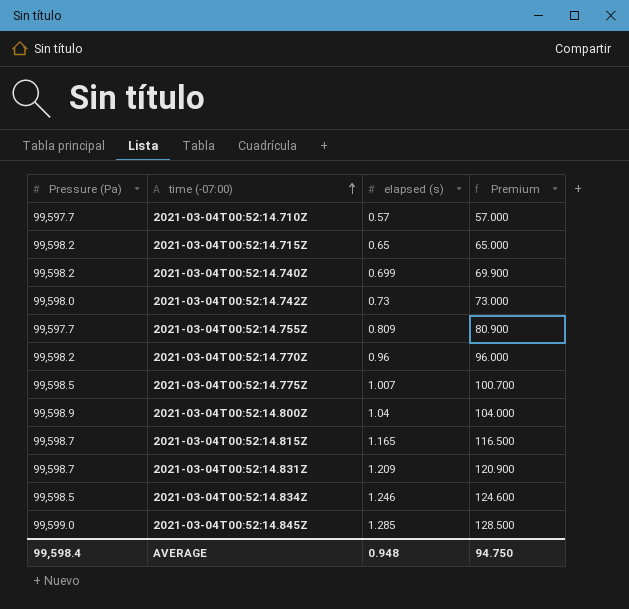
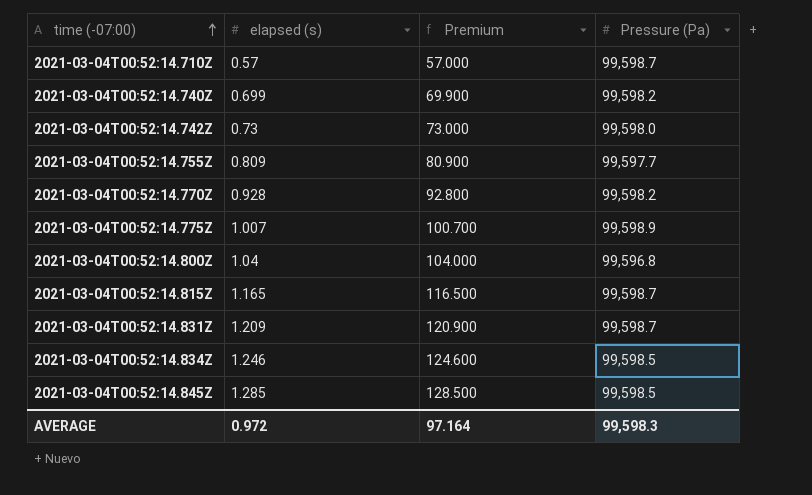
column Pressure (Pa) | position: 1 -> 4
row 2021-03-04T00:52:14.715Z: 99,598.2 | 0.65 | 65.000 -> none
2021-03-04T00:52:14.710Z | Pressure (Pa): 99,597.7 -> 99,598.7
2021-03-04T00:52:14.770Z | elapsed (s): 0.96 -> 0.928
2021-03-04T00:52:14.770Z | Premium: 96.000 -> 92.800
2021-03-04T00:52:14.775Z | Pressure (Pa): 99,598.5 -> 99,598.9
2021-03-04T00:52:14.800Z | Pressure (Pa): 99,598.9 -> 99,596.8
2021-03-04T00:52:14.845Z | Pressure (Pa): 99,599.0 -> 99,598.5
AVERAGE | elapsed (s): 0.948 -> 0.972
AVERAGE | Premium: 94.750 -> 97.164
AVERAGE | Pressure (Pa): 99,598.4 -> 99,598.3

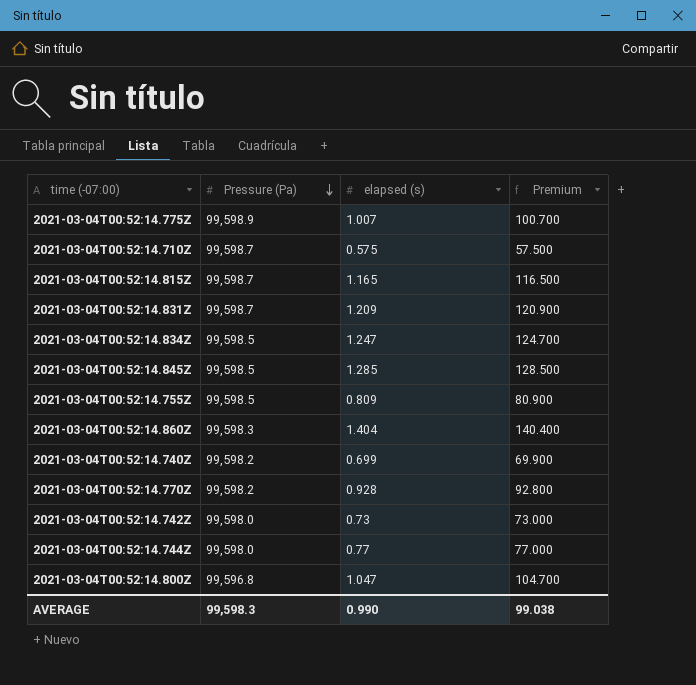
row order: time (-07:00) ascending -> Pressure (Pa) descending
column Pressure (Pa) | position: 4 -> 2
2021-03-04T00:52:14.710Z | elapsed (s): 0.57 -> 0.575
2021-03-04T00:52:14.710Z | Premium: 57.000 -> 57.500
2021-03-04T00:52:14.834Z | elapsed (s): 1.246 -> 1.247
2021-03-04T00:52:14.834Z | Premium: 124.600 -> 124.700
2021-03-04T00:52:14.755Z | Pressure (Pa): 99,597.7 -> 99,598.5
row 2021-03-04T00:52:14.860Z: none -> 99,598.3 | 1.404 | 140.400
row 2021-03-04T00:52:14.744Z: none -> 99,598.0 | 0.77 | 77.000
2021-03-04T00:52:14.800Z | elapsed (s): 1.04 -> 1.047
2021-03-04T00:52:14.800Z | Premium: 104.000 -> 104.700
AVERAGE | elapsed (s): 0.972 -> 0.990
AVERAGE | Premium: 97.164 -> 99.038

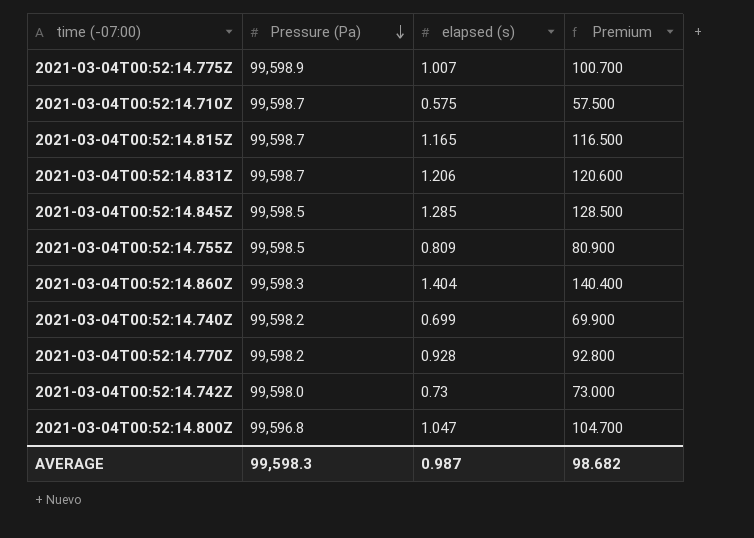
row 2021-03-04T00:52:14.834Z: 99,598.5 | 1.247 | 124.700 -> none
row 2021-03-04T00:52:14.744Z: 99,598.0 | 0.77 | 77.000 -> none
2021-03-04T00:52:14.831Z | elapsed (s): 1.209 -> 1.206
2021-03-04T00:52:14.831Z | Premium: 120.900 -> 120.600
AVERAGE | elapsed (s): 0.990 -> 0.987
AVERAGE | Premium: 99.038 -> 98.682

